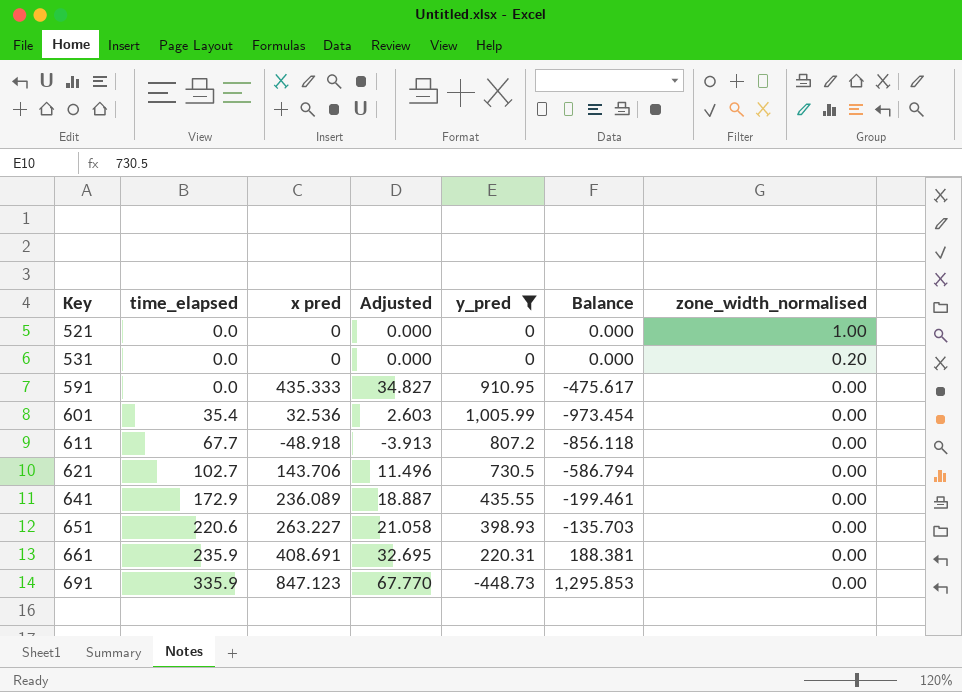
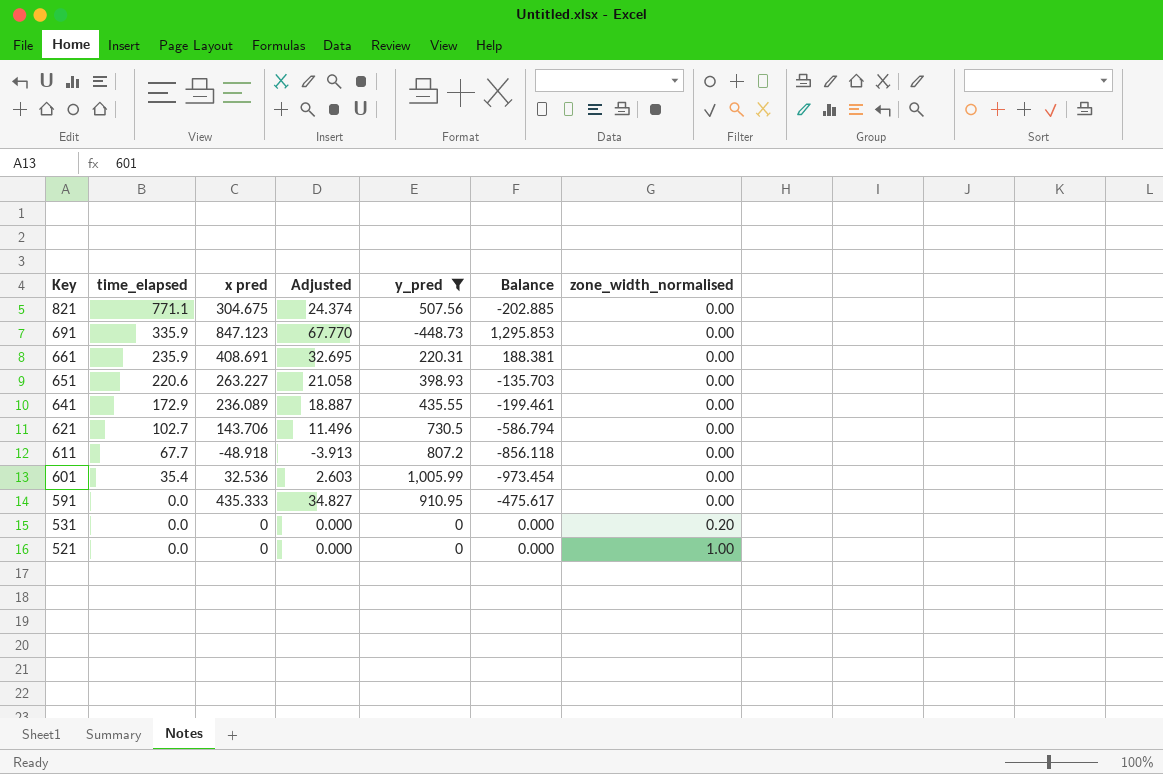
row order: Key ascending -> Key descending
row 821: none -> 771.1 | 304.675 | 24.374 | 507.56 | -202.885 | 0.00

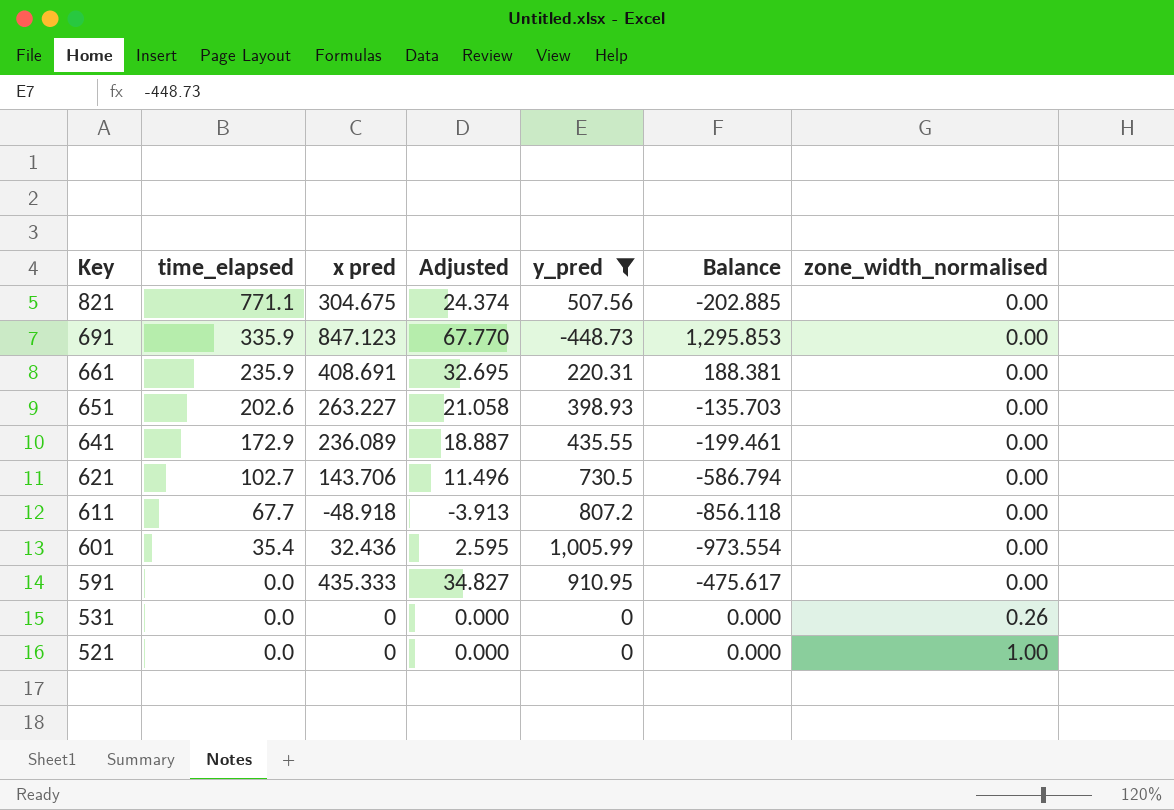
651 | time_elapsed: 220.6 -> 202.6
601 | x pred: 32.536 -> 32.436
601 | Adjusted: 2.603 -> 2.595
601 | Balance: -973.454 -> -973.554
531 | zone_width_normalised: 0.20 -> 0.26

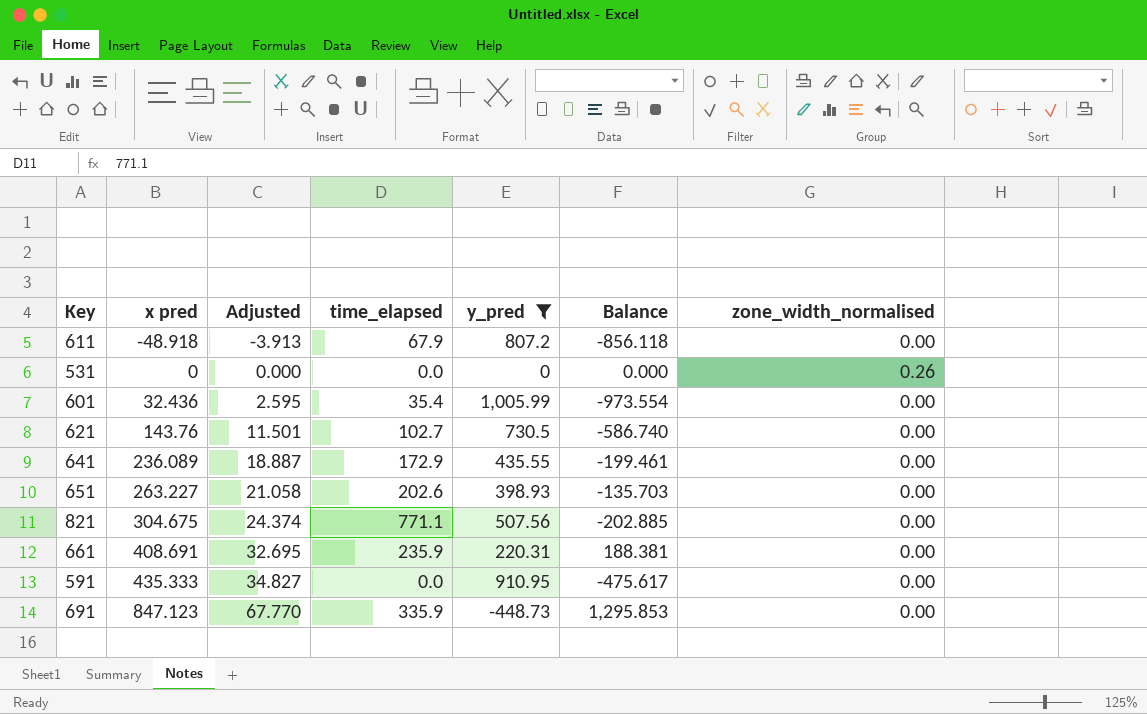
row order: Key descending -> x pred ascending
column time_elapsed | position: 2 -> 4
row 521: 0.0 | 0 | 0.000 | 0 | 0.000 | 1.00 -> none
611 | time_elapsed: 67.7 -> 67.9
621 | x pred: 143.706 -> 143.76
621 | Adjusted: 11.496 -> 11.501
621 | Balance: -586.794 -> -586.740

